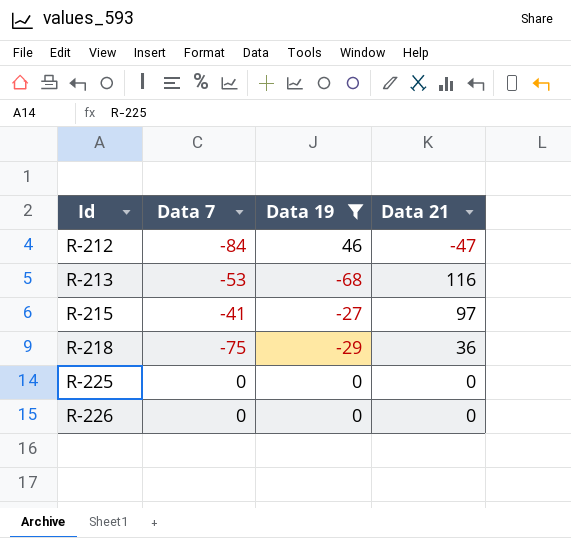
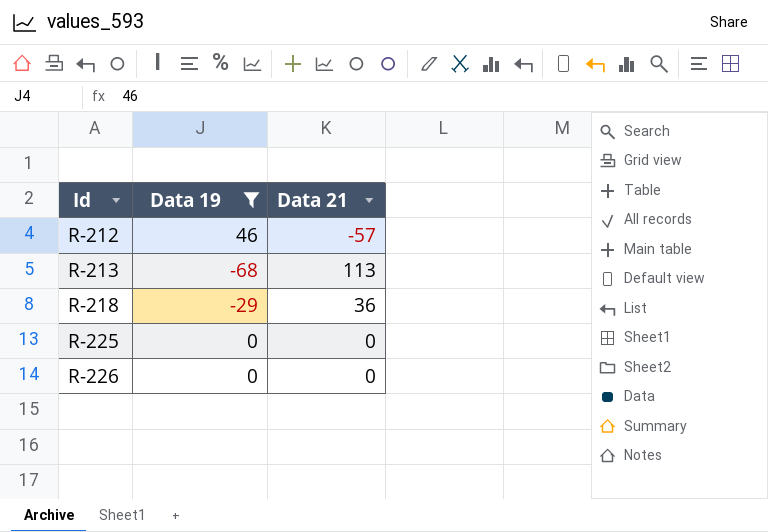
column Data 7 | position: 2 -> none
row R-215: -41 | -27 | 97 -> none
R-212 | Data 21: -47 -> -57
R-213 | Data 21: 116 -> 113

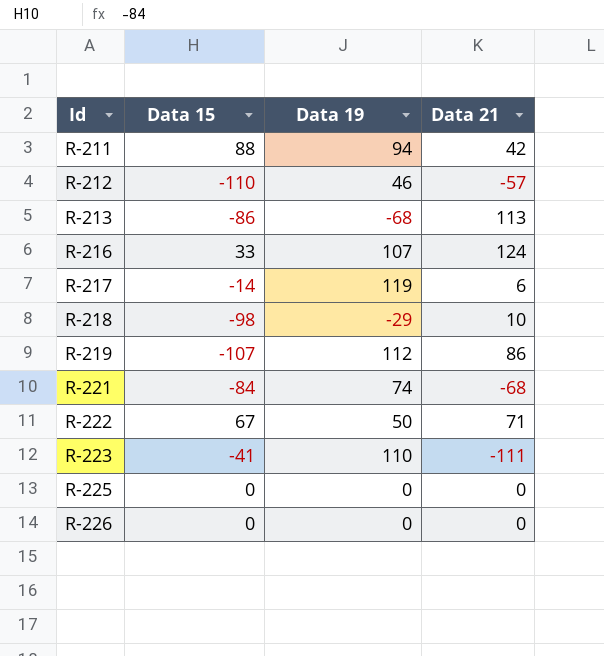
filter: Data 19 <= 46 -> none
column Data 15 | position: none -> 2
R-218 | Data 21: 36 -> 10

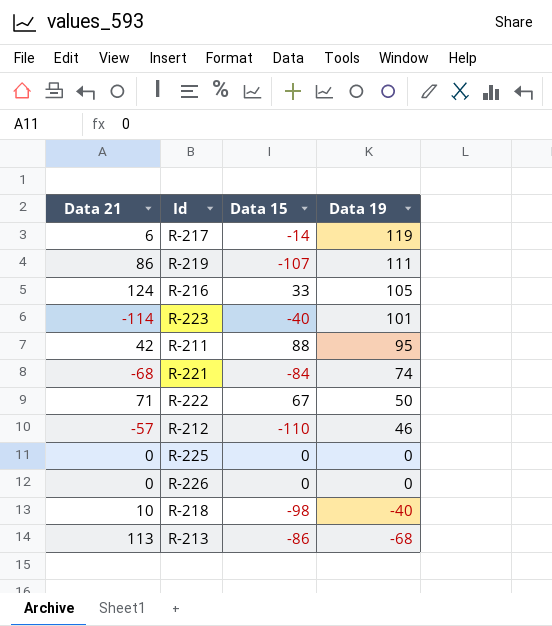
row order: Id ascending -> Data 19 descending
column Data 21 | position: 4 -> 1
R-219 | Data 19: 112 -> 111
R-216 | Data 19: 107 -> 105
R-223 | Data 21: -111 -> -114
R-223 | Data 15: -41 -> -40
R-223 | Data 19: 110 -> 101
R-211 | Data 19: 94 -> 95
R-218 | Data 19: -29 -> -40

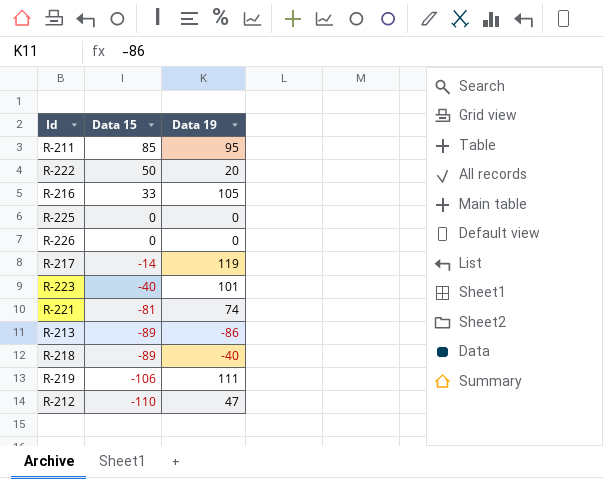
row order: Data 19 descending -> Data 15 descending
column Data 21 | position: 1 -> none
R-211 | Data 15: 88 -> 85
R-222 | Data 15: 67 -> 50
R-222 | Data 19: 50 -> 20
R-221 | Data 15: -84 -> -81
R-213 | Data 15: -86 -> -89
R-213 | Data 19: -68 -> -86
R-218 | Data 15: -98 -> -89
R-219 | Data 15: -107 -> -106
R-212 | Data 19: 46 -> 47

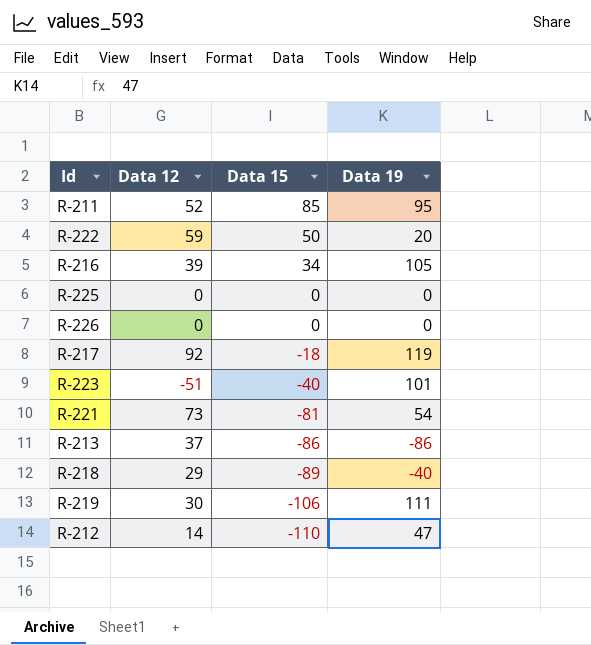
column Data 12 | position: none -> 2
R-216 | Data 15: 33 -> 34
R-217 | Data 15: -14 -> -18
R-221 | Data 19: 74 -> 54
R-213 | Data 15: -89 -> -86

